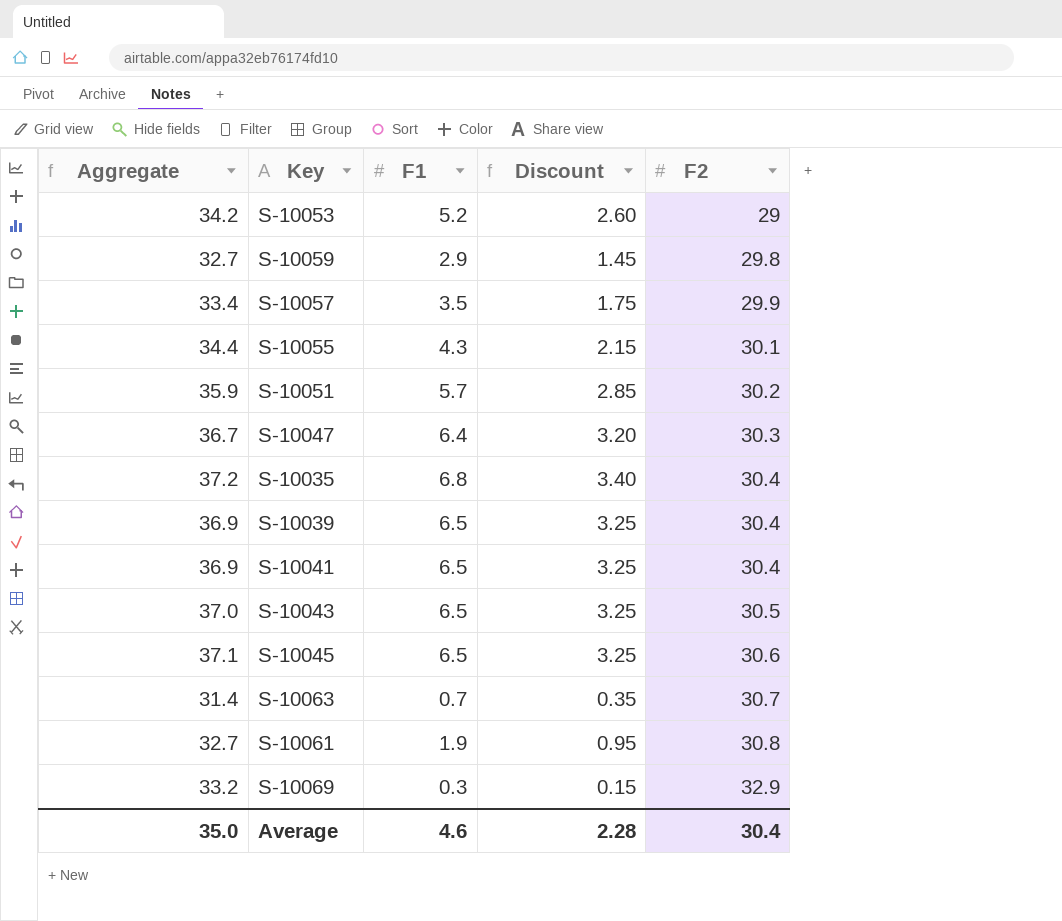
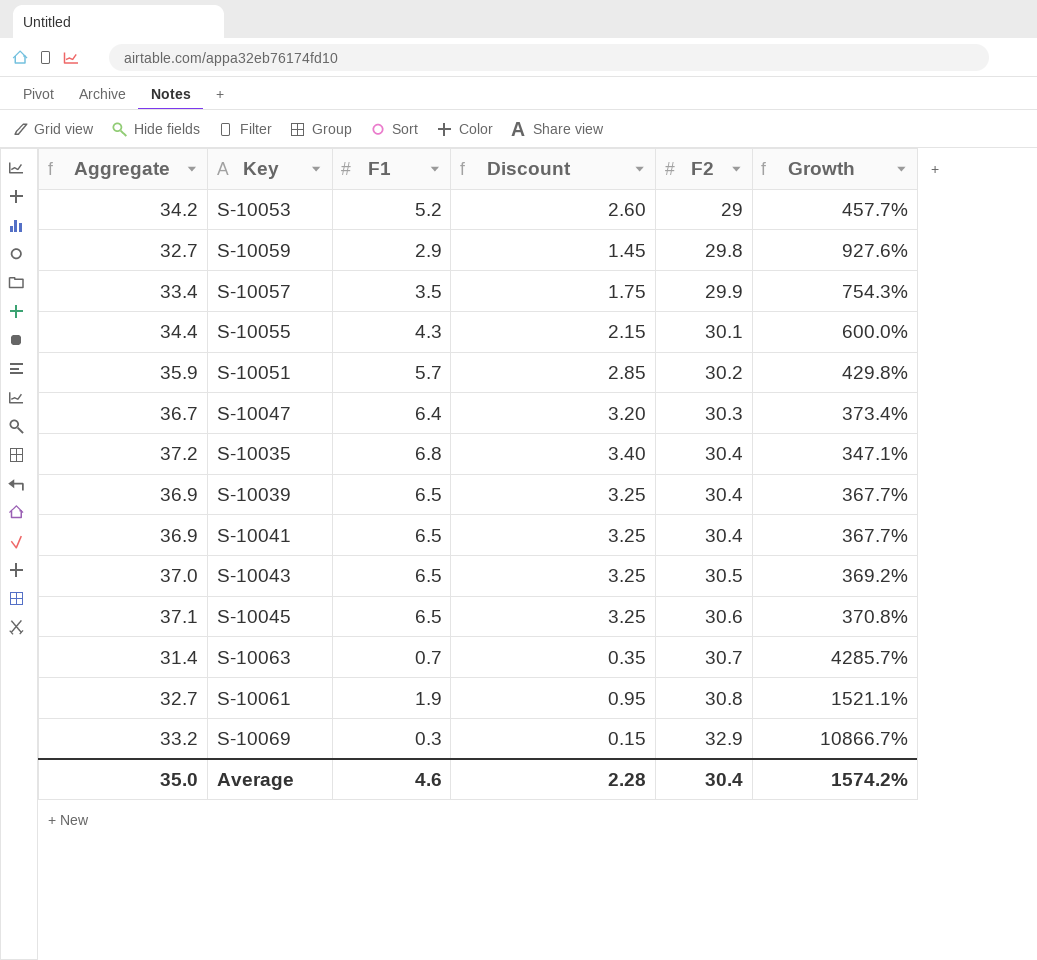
column Growth | formula: none -> ([F2] - [F1]) / [F1]

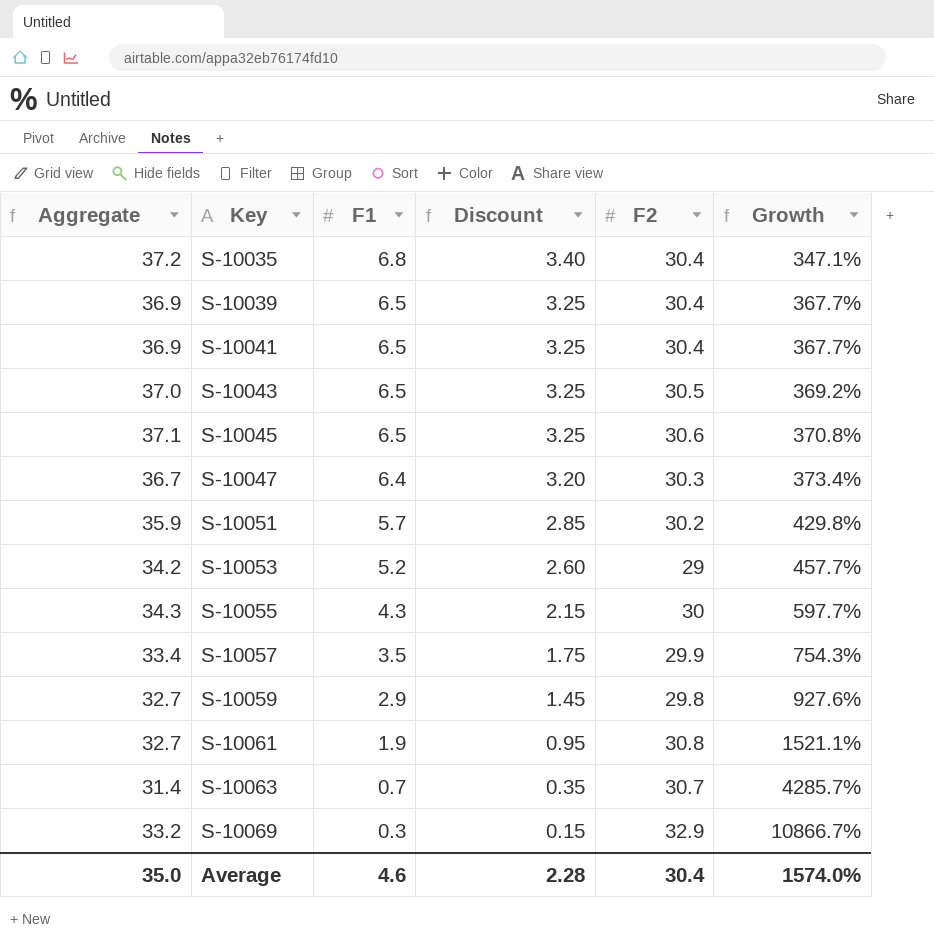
row order: F2 ascending -> Key ascending
S-10055 | Aggregate: 34.4 -> 34.3
S-10055 | F2: 30.1 -> 30
S-10055 | Growth: 600.0% -> 597.7%
Average | Growth: 1574.2% -> 1574.0%

